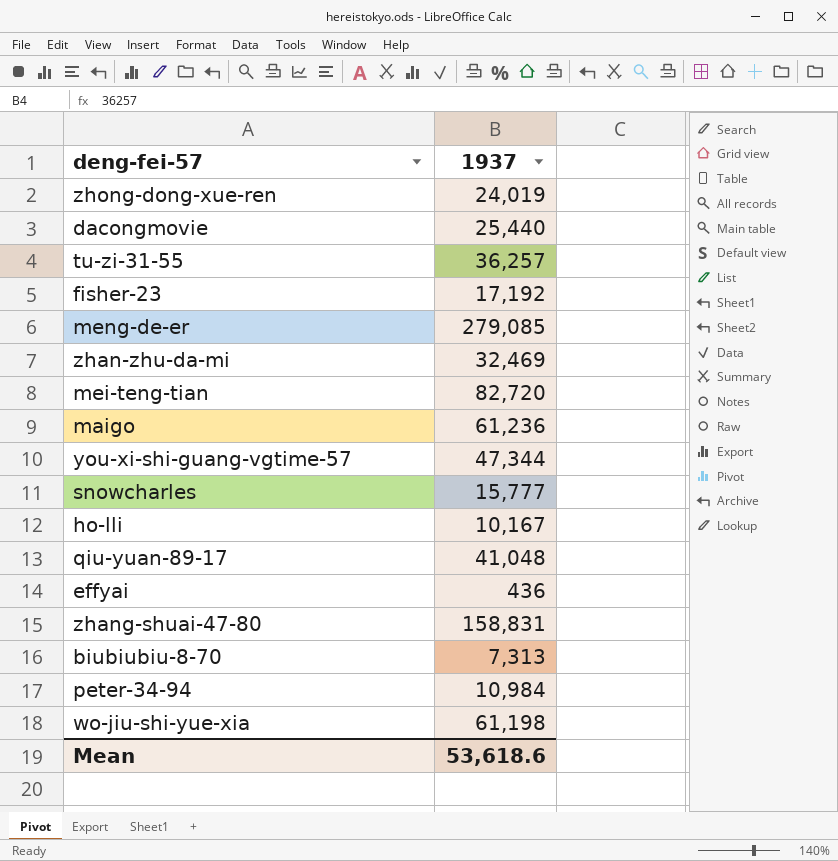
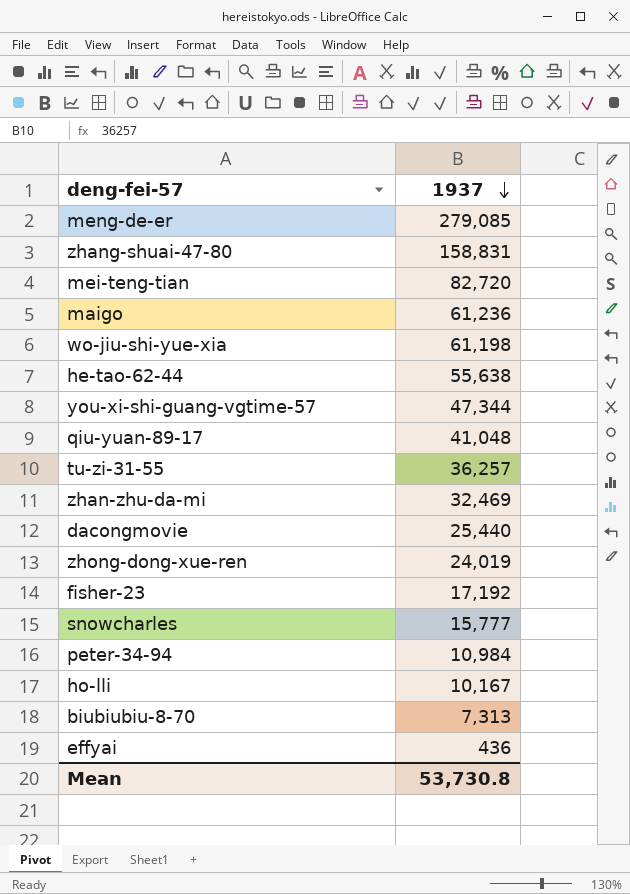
row order: none -> 1937 descending
row he-tao-62-44: none -> 55,638
Mean | 1937: 53,618.6 -> 53,730.8

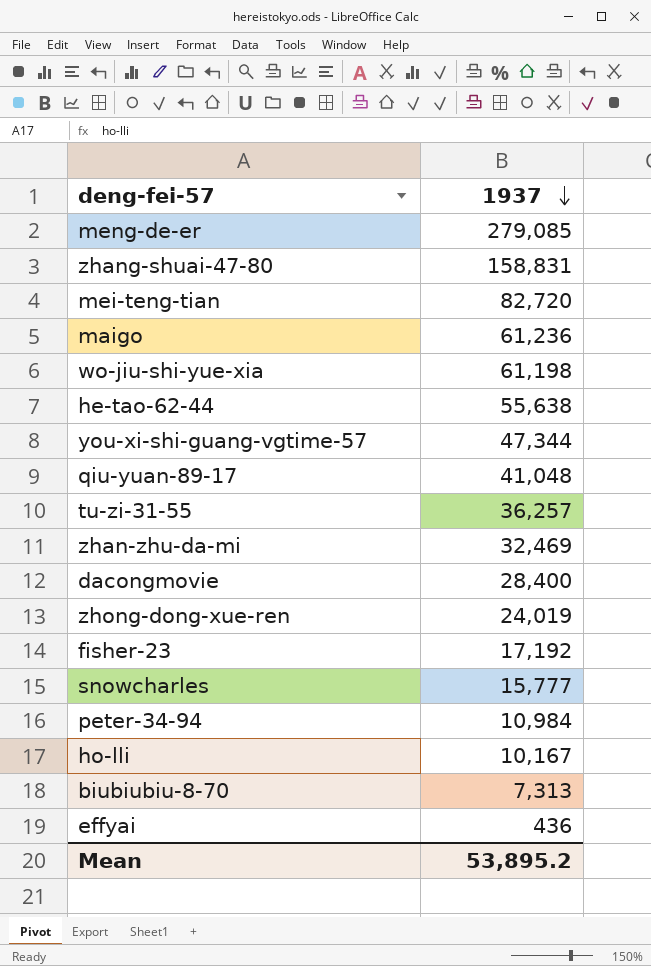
dacongmovie | 1937: 25,440 -> 28,400
Mean | 1937: 53,730.8 -> 53,895.2

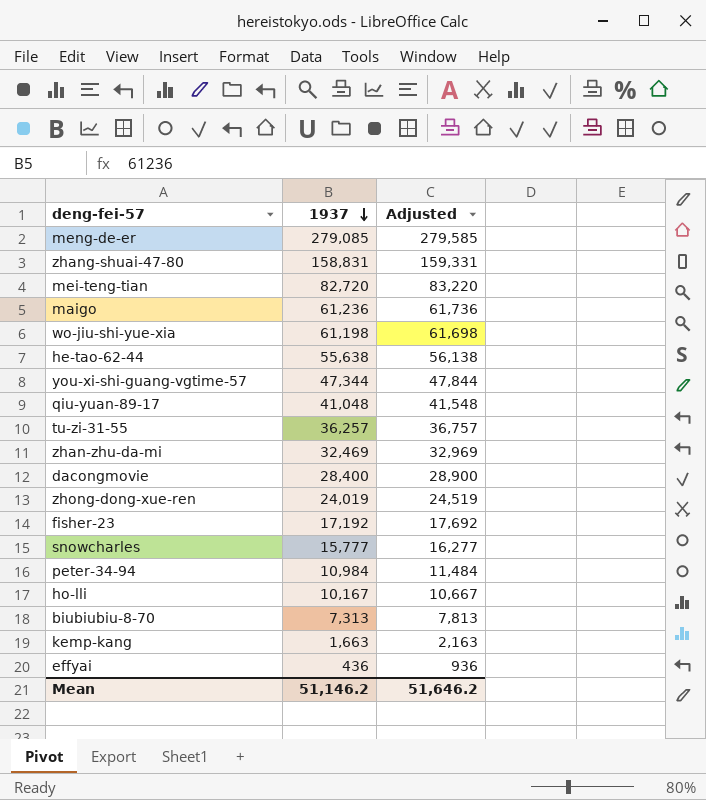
column Adjusted | formula: none -> [1937] + 500
row kemp-kang: none -> 1,663 | 2,163
Mean | 1937: 53,895.2 -> 51,146.2

